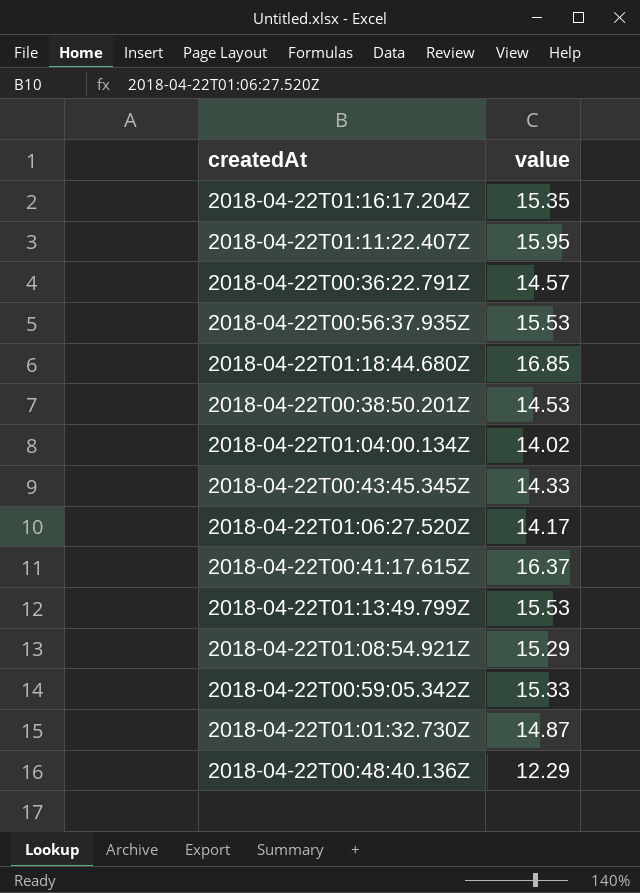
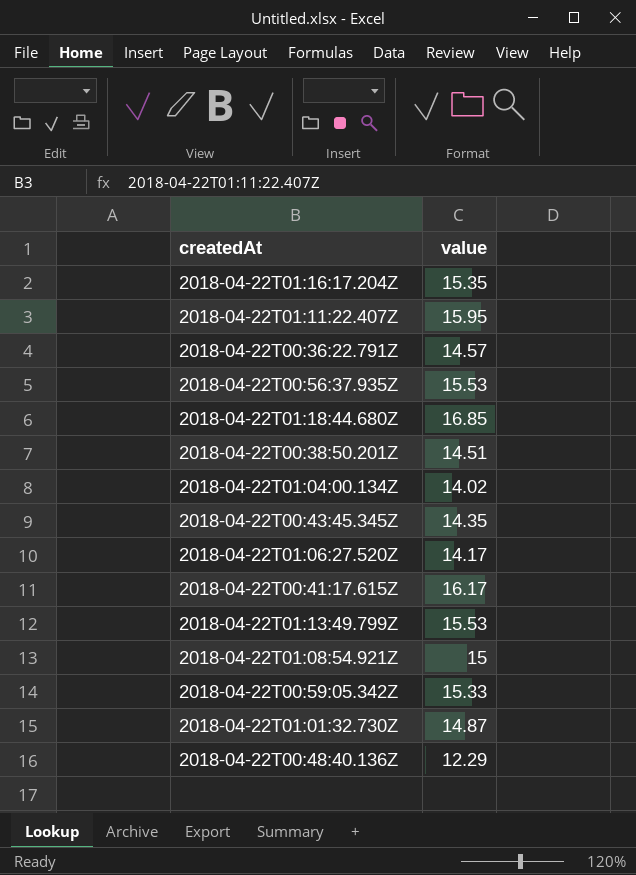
2018-04-22T00:38:50.201Z | value: 14.53 -> 14.51
2018-04-22T00:43:45.345Z | value: 14.33 -> 14.35
2018-04-22T00:41:17.615Z | value: 16.37 -> 16.17
2018-04-22T01:08:54.921Z | value: 15.29 -> 15

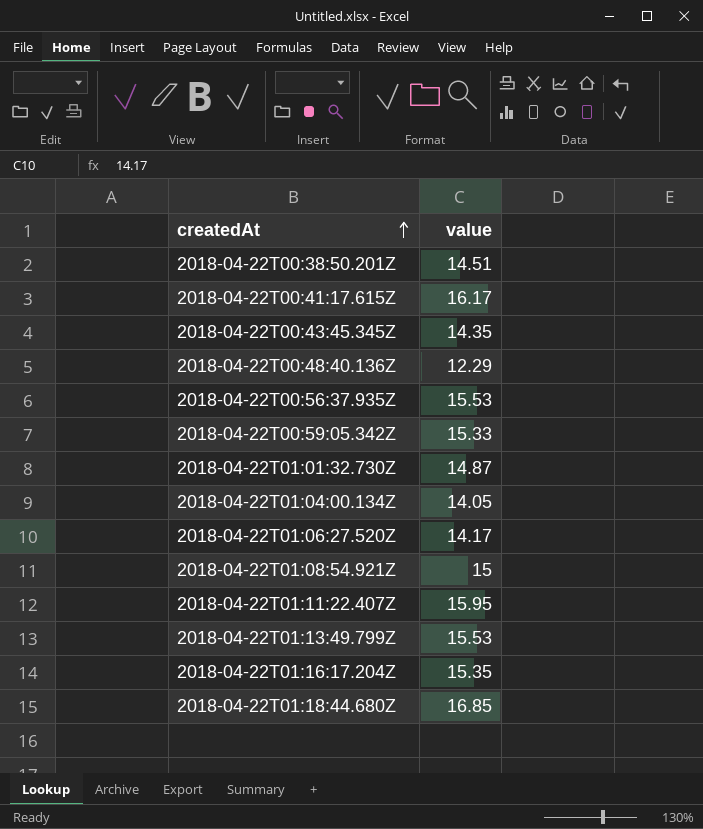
row order: none -> createdAt ascending
row 2018-04-22T00:36:22.791Z: 14.57 -> none
2018-04-22T01:04:00.134Z | value: 14.02 -> 14.05

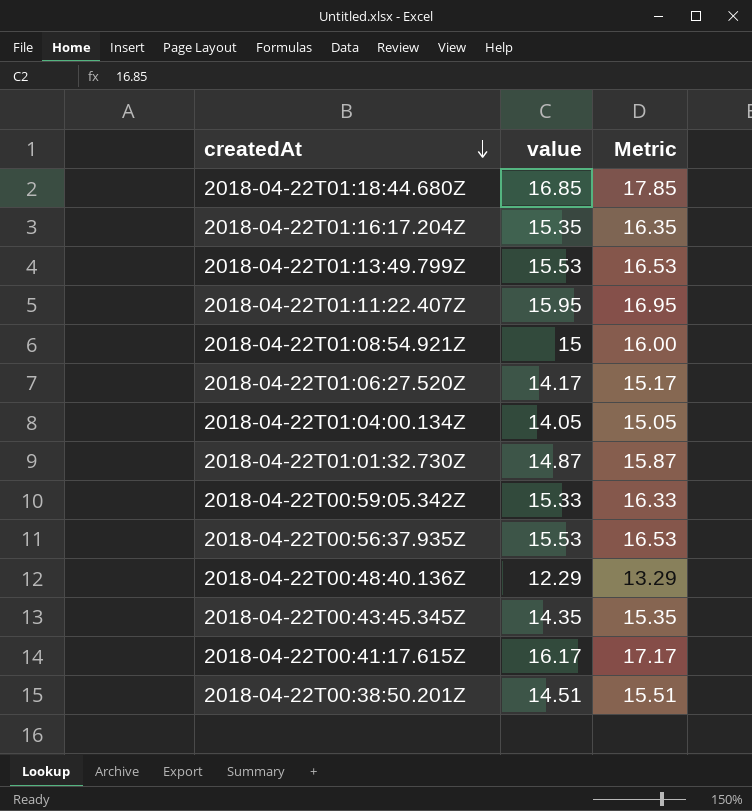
row order: createdAt ascending -> createdAt descending
column Metric | formula: none -> [value] + 1

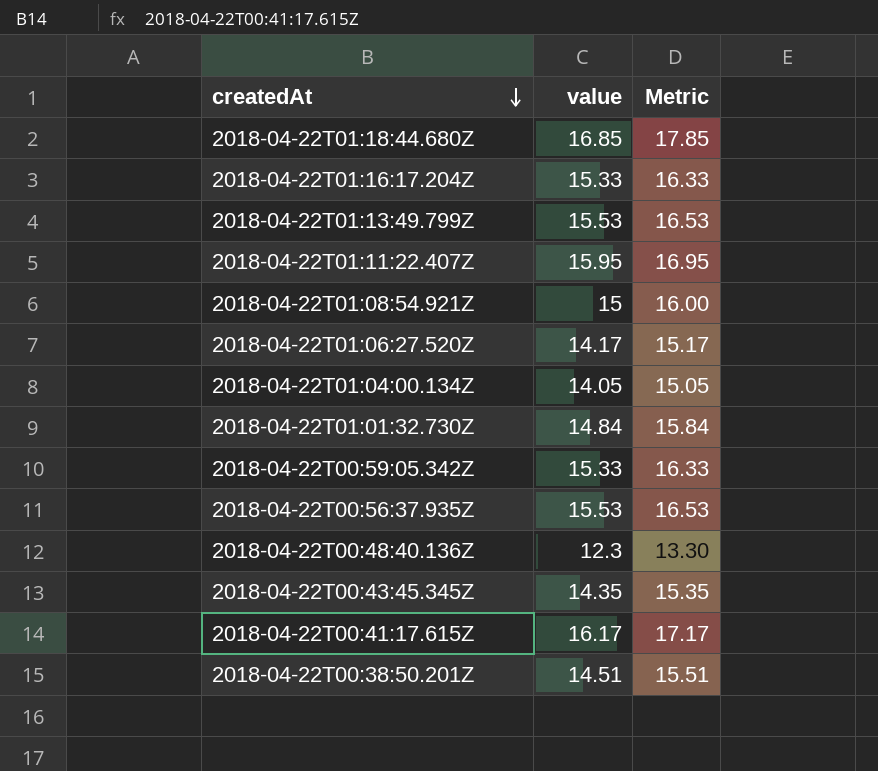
2018-04-22T01:16:17.204Z | value: 15.35 -> 15.33
2018-04-22T01:16:17.204Z | Metric: 16.35 -> 16.33
2018-04-22T01:01:32.730Z | value: 14.87 -> 14.84
2018-04-22T01:01:32.730Z | Metric: 15.87 -> 15.84
2018-04-22T00:48:40.136Z | value: 12.29 -> 12.3
2018-04-22T00:48:40.136Z | Metric: 13.29 -> 13.30

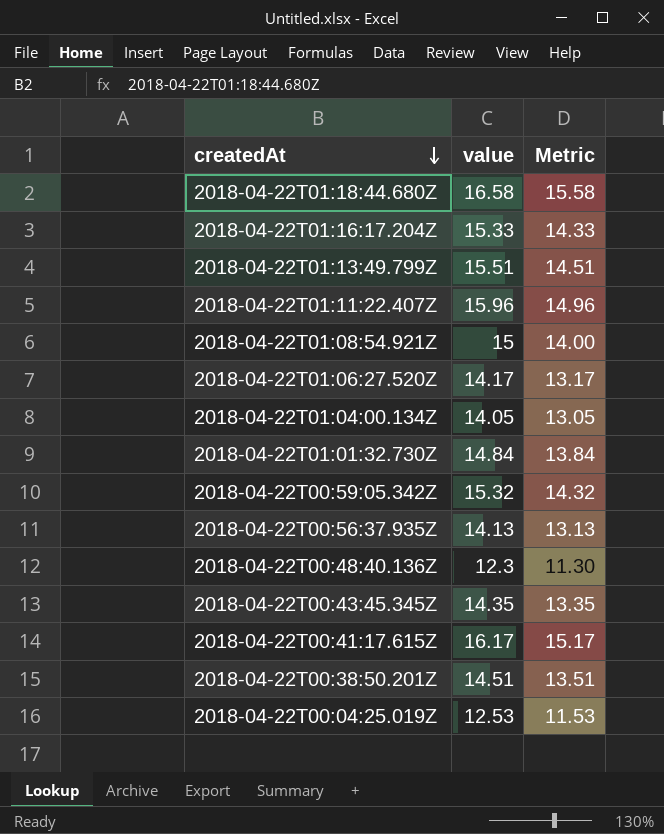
column Metric | formula: [value] + 1 -> [value] - 1
2018-04-22T01:18:44.680Z | value: 16.85 -> 16.58
2018-04-22T01:13:49.799Z | value: 15.53 -> 15.51
2018-04-22T01:11:22.407Z | value: 15.95 -> 15.96
2018-04-22T00:59:05.342Z | value: 15.33 -> 15.32
2018-04-22T00:56:37.935Z | value: 15.53 -> 14.13
row 2018-04-22T00:04:25.019Z: none -> 12.53 | 11.53

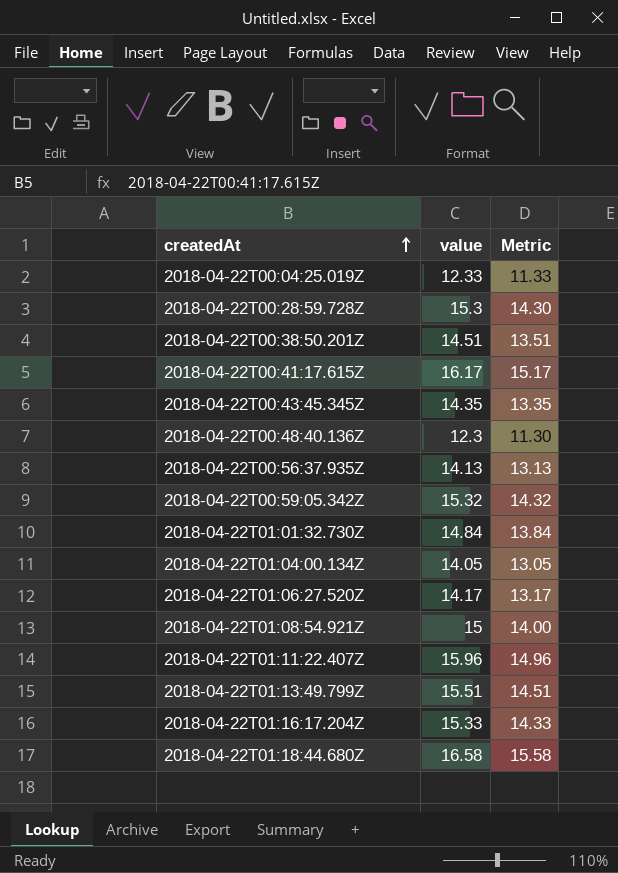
row order: createdAt descending -> createdAt ascending
2018-04-22T00:04:25.019Z | value: 12.53 -> 12.33
2018-04-22T00:04:25.019Z | Metric: 11.53 -> 11.33
row 2018-04-22T00:28:59.728Z: none -> 15.3 | 14.30

